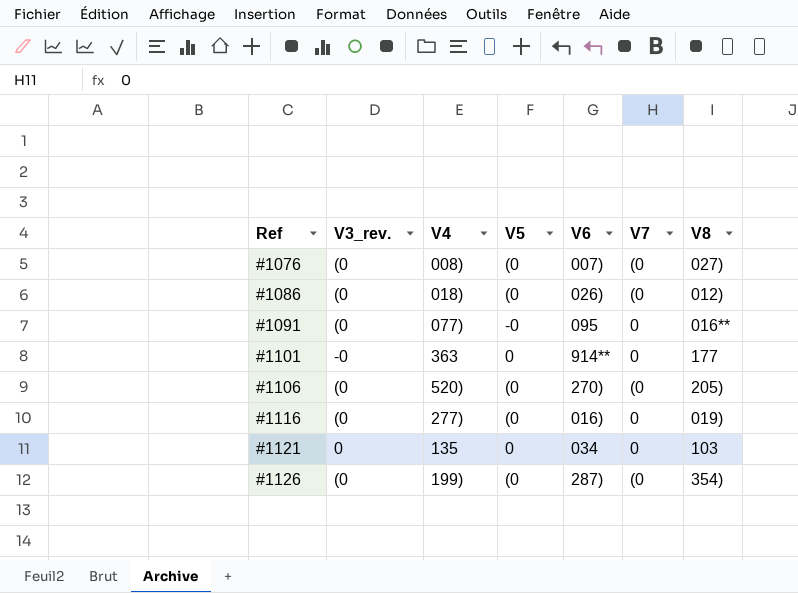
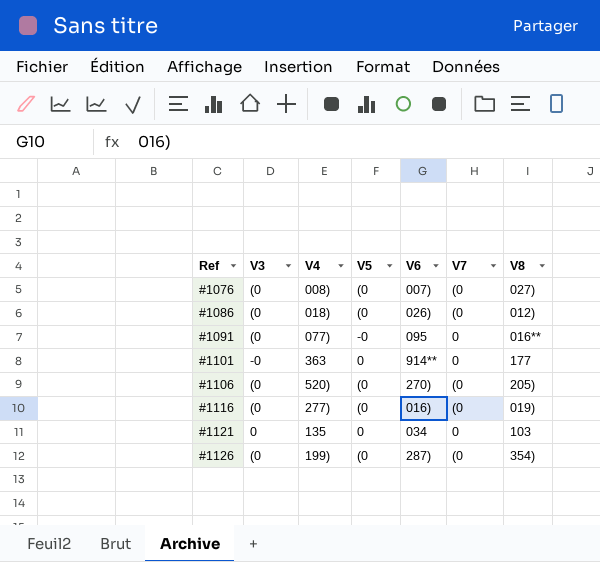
column name: V3_rev. -> V3
#1116 | V7: 0 -> (0

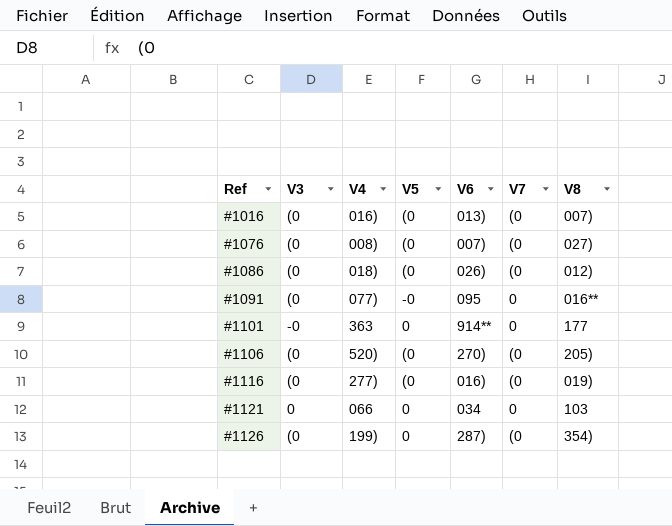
row #1016: none -> (0 | 016) | (0 | 013) | (0 | 007)
#1121 | V4: 135 -> 066
#1126 | V5: (0 -> 0

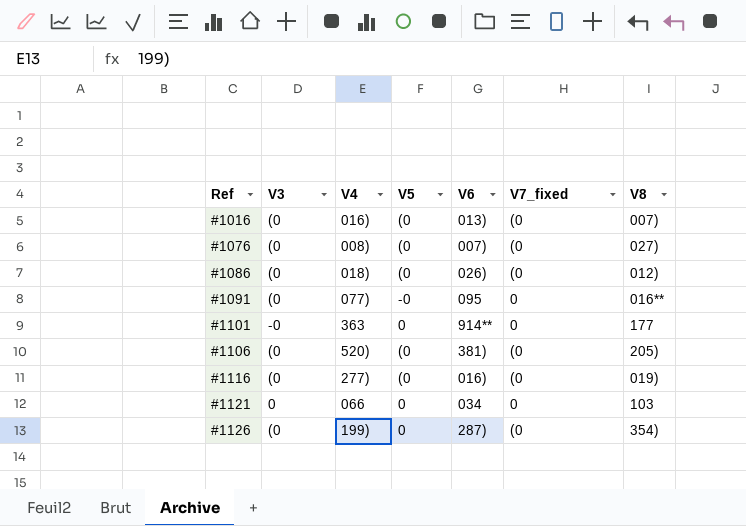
column name: V7 -> V7_fixed
#1106 | V6: 270) -> 381)

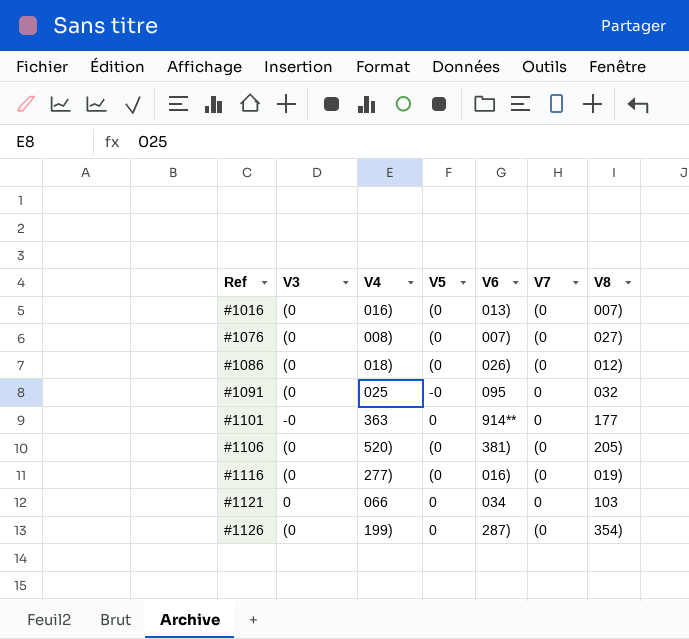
column name: V7_fixed -> V7
#1091 | V4: 077) -> 025
#1091 | V8: 016** -> 032

